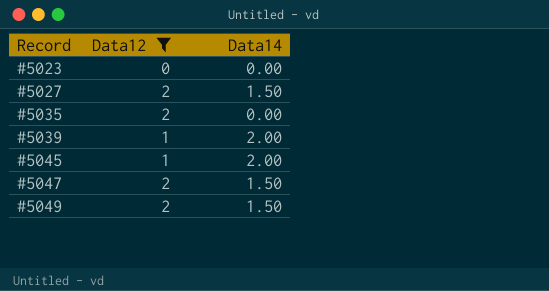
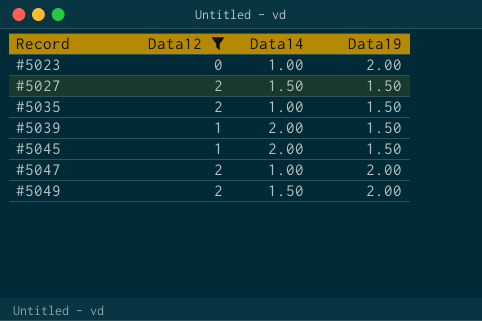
column Data19 | position: none -> 4
#5023 | Data14: 0.00 -> 1.00
#5035 | Data14: 0.00 -> 1.00
#5047 | Data14: 1.50 -> 1.00

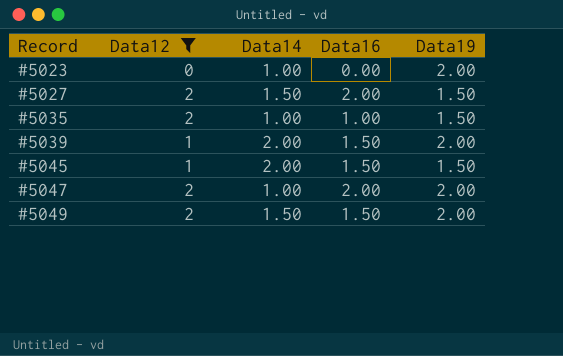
column Data16 | position: none -> 4
#5039 | Data19: 1.50 -> 2.00

